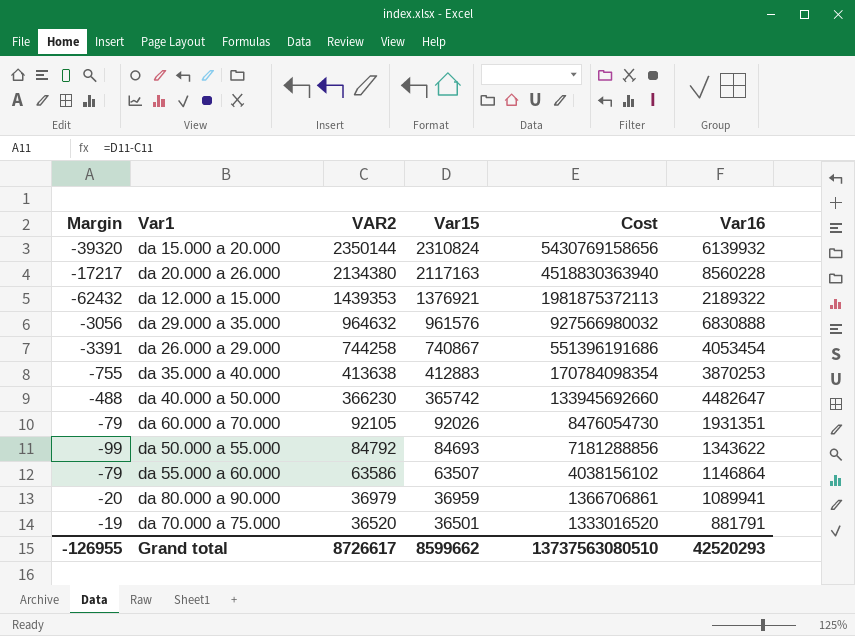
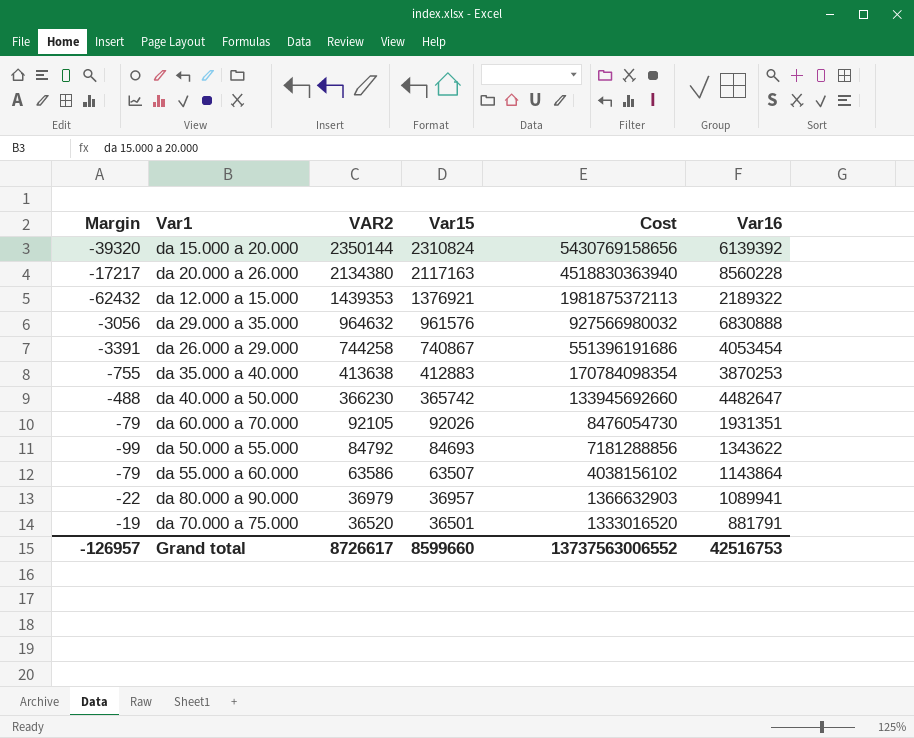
da 15.000 a 20.000 | Var16: 6139932 -> 6139392
da 55.000 a 60.000 | Var16: 1146864 -> 1143864
da 80.000 a 90.000 | Margin: -20 -> -22
da 80.000 a 90.000 | Var15: 36959 -> 36957
da 80.000 a 90.000 | Cost: 1366706861 -> 1366632903
Grand total | Margin: -126955 -> -126957
Grand total | Var15: 8599662 -> 8599660
Grand total | Cost: 13737563080510 -> 13737563006552
Grand total | Var16: 42520293 -> 42516753

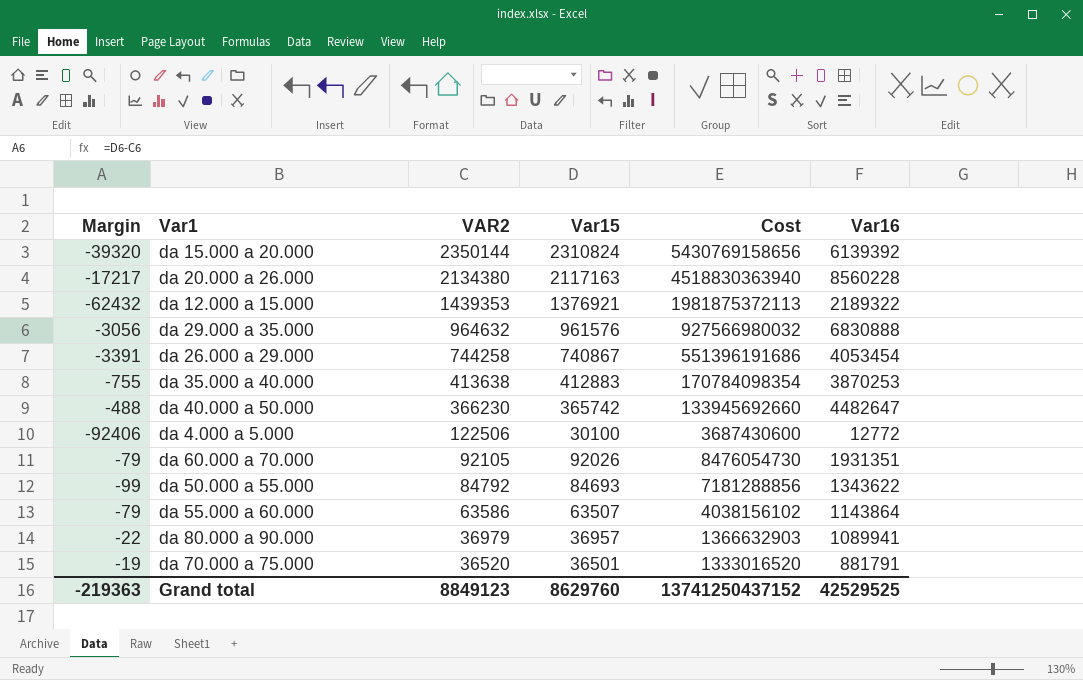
row da 4.000 a 5.000: none -> -92406 | 122506 | 30100 | 3687430600 | 12772
Grand total | Margin: -126957 -> -219363
Grand total | VAR2: 8726617 -> 8849123
Grand total | Var15: 8599660 -> 8629760
Grand total | Cost: 13737563006552 -> 13741250437152
Grand total | Var16: 42516753 -> 42529525

